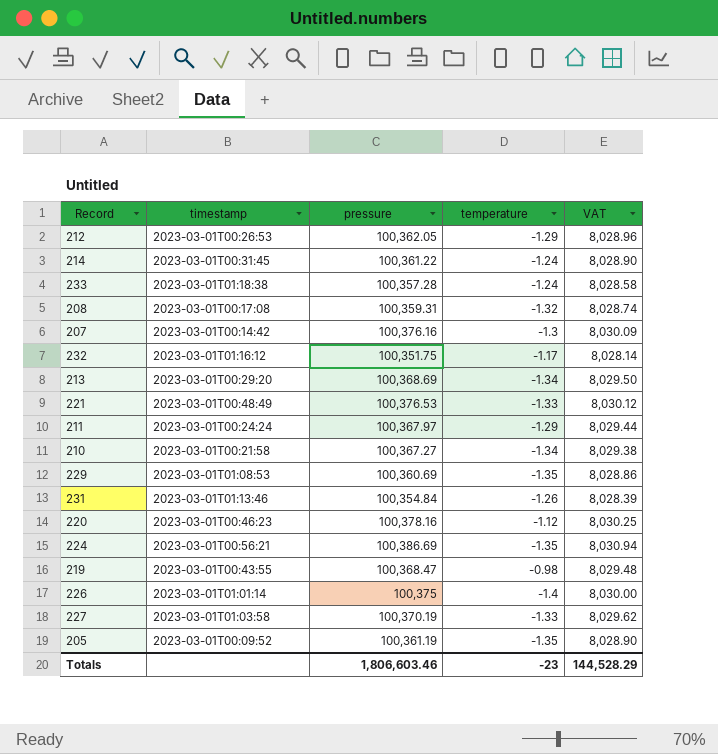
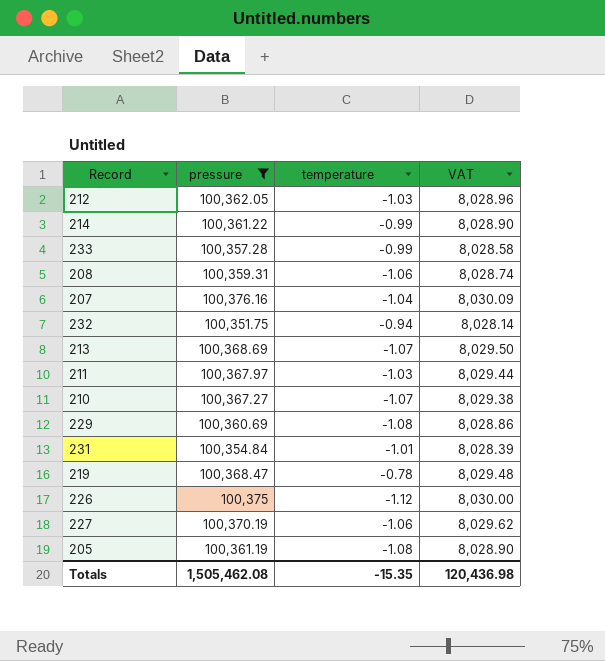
filter: none -> pressure <= 100,376.16
column timestamp | position: 2 -> none
212 | temperature: -1.29 -> -1.03
214 | temperature: -1.24 -> -0.99
233 | temperature: -1.24 -> -0.99
208 | temperature: -1.32 -> -1.06
207 | temperature: -1.3 -> -1.04
232 | temperature: -1.17 -> -0.94
213 | temperature: -1.34 -> -1.07
211 | temperature: -1.29 -> -1.03
210 | temperature: -1.34 -> -1.07
229 | temperature: -1.35 -> -1.08
231 | temperature: -1.26 -> -1.01
219 | temperature: -0.98 -> -0.78
226 | temperature: -1.4 -> -1.12
227 | temperature: -1.33 -> -1.06
205 | temperature: -1.35 -> -1.08
Totals | pressure: 1,806,603.46 -> 1,505,462.08
Totals | temperature: -23 -> -15.35
Totals | VAT: 144,528.29 -> 120,436.98

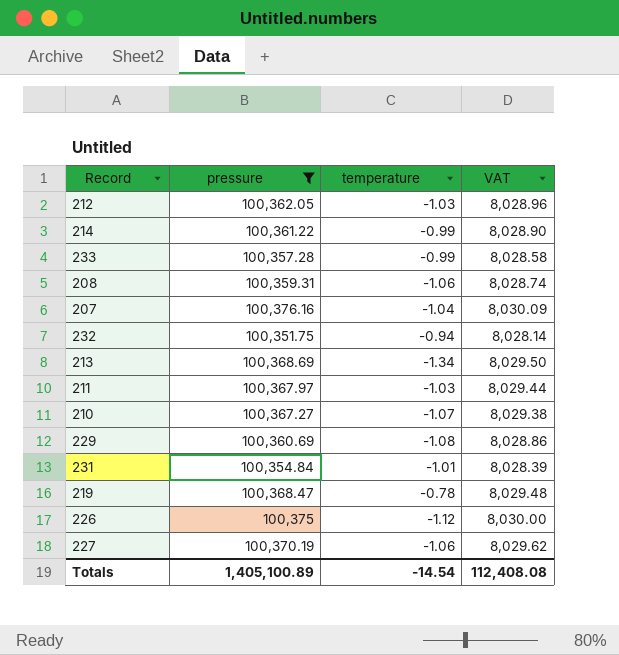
row 205: 100,361.19 | -1.08 | 8,028.90 -> none
213 | temperature: -1.07 -> -1.34
Totals | pressure: 1,505,462.08 -> 1,405,100.89
Totals | temperature: -15.35 -> -14.54
Totals | VAT: 120,436.98 -> 112,408.08

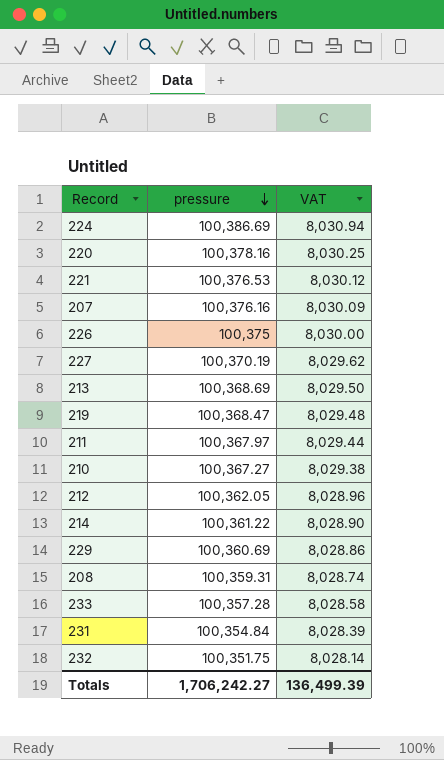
filter: pressure <= 100,376.16 -> none
row order: none -> pressure descending
column temperature | position: 3 -> none
Totals | pressure: 1,405,100.89 -> 1,706,242.27
Totals | VAT: 112,408.08 -> 136,499.39

